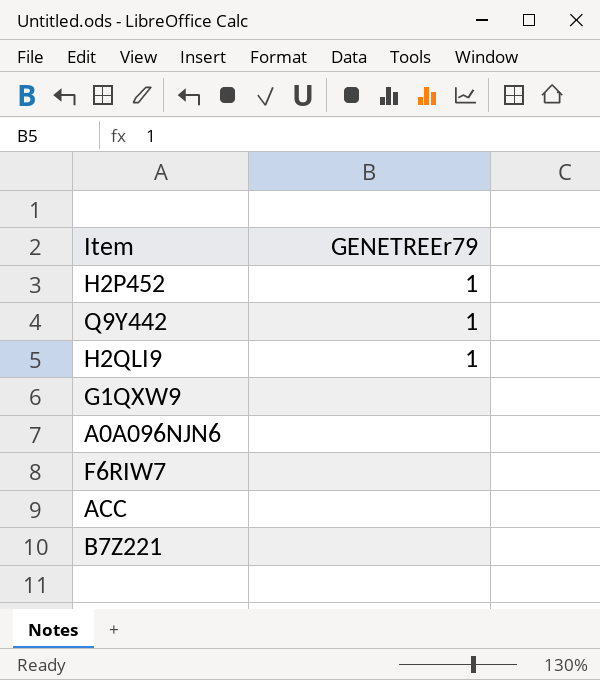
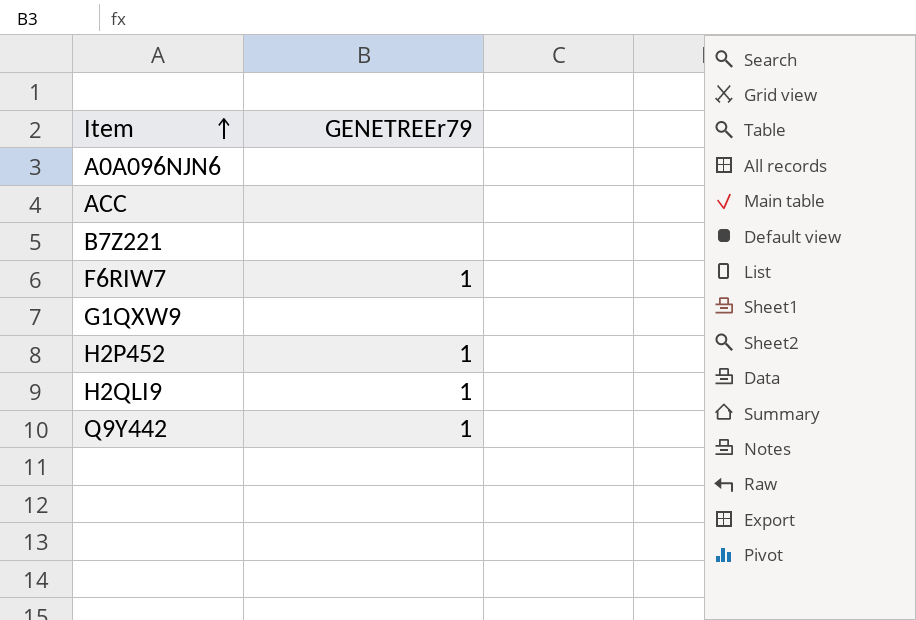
row order: none -> Item ascending
F6RIW7 | GENETREEr79: none -> 1

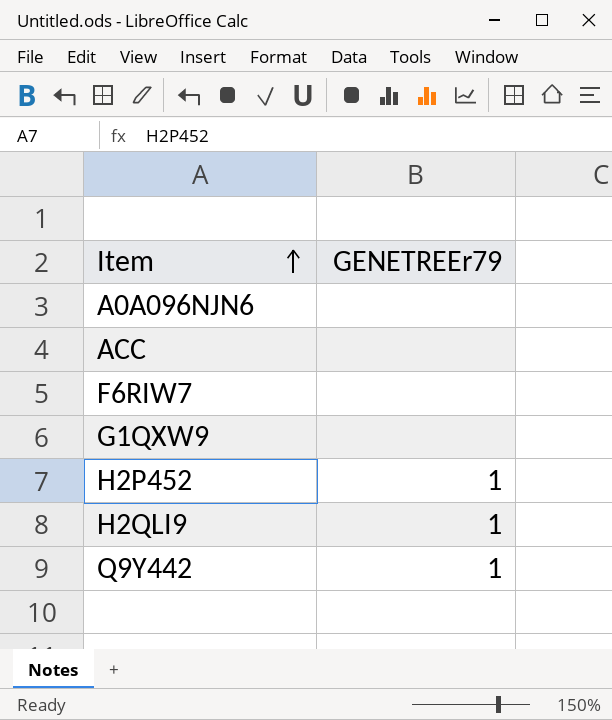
row B7Z221: none -> none
F6RIW7 | GENETREEr79: 1 -> none

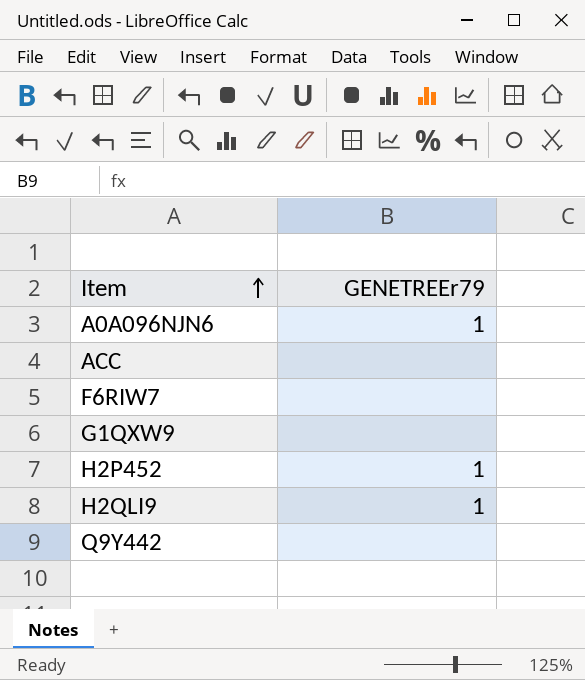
A0A096NJN6 | GENETREEr79: none -> 1
Q9Y442 | GENETREEr79: 1 -> none

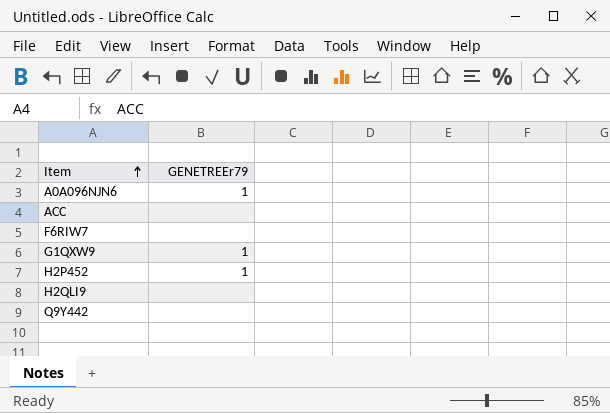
G1QXW9 | GENETREEr79: none -> 1
H2QLI9 | GENETREEr79: 1 -> none

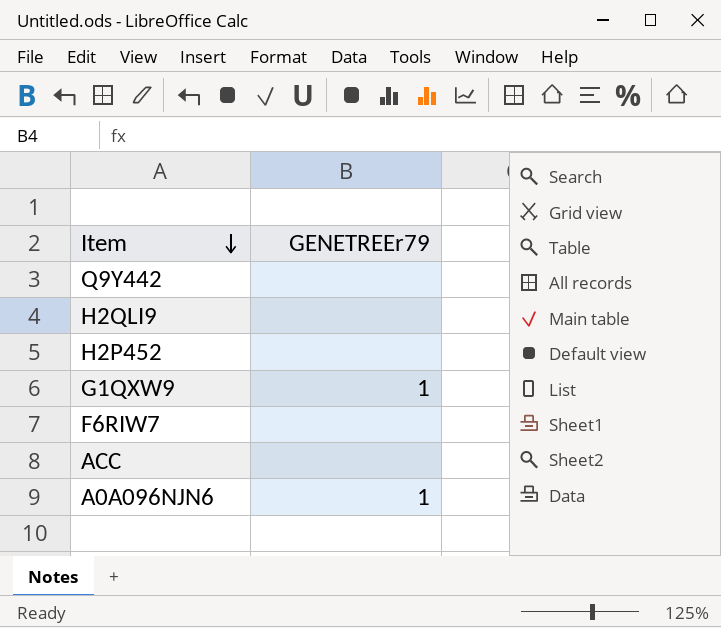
row order: Item ascending -> Item descending
H2P452 | GENETREEr79: 1 -> none

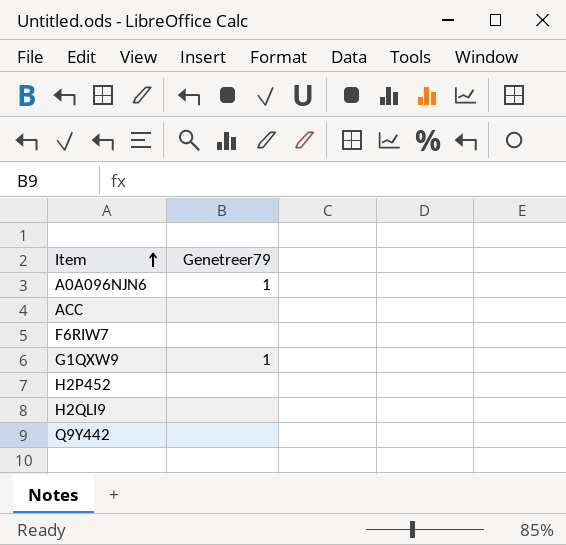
row order: Item descending -> Item ascending
column name: GENETREEr79 -> Genetreer79

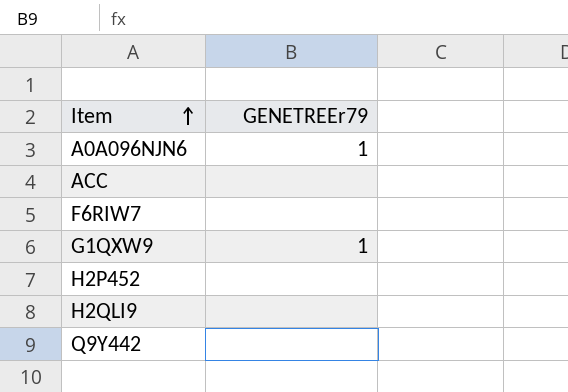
column name: Genetreer79 -> GENETREEr79

